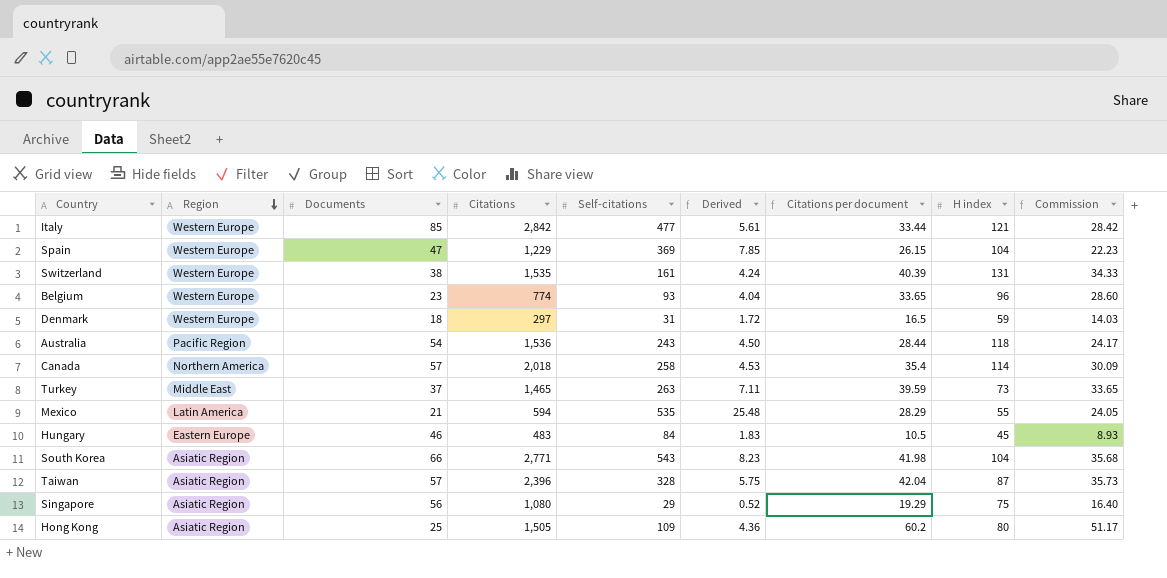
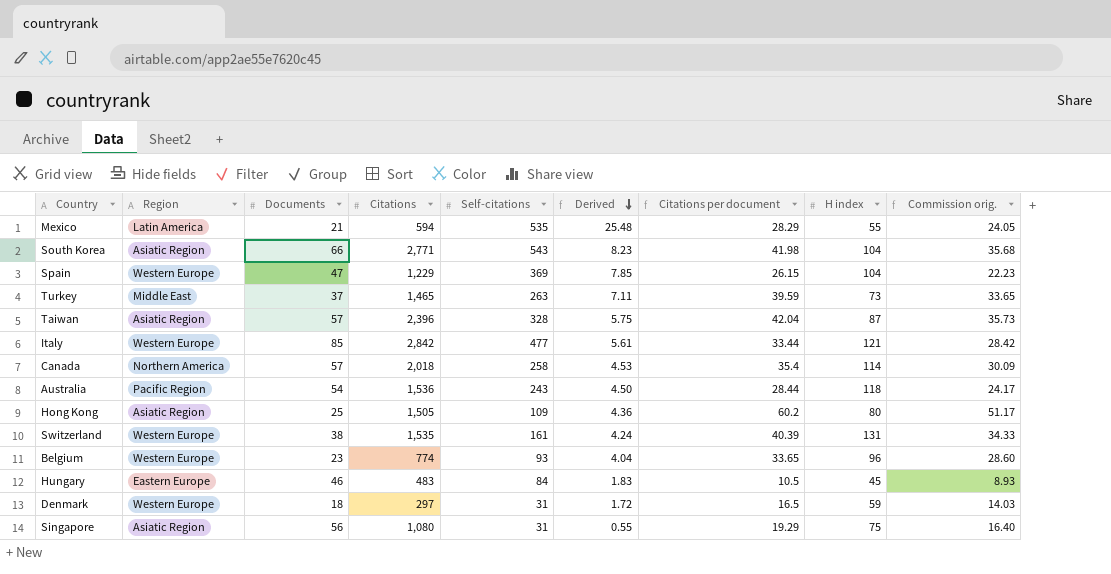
row order: Region descending -> Derived descending
column name: Commission -> Commission orig.
Singapore | Self-citations: 29 -> 31
Singapore | Derived: 0.52 -> 0.55

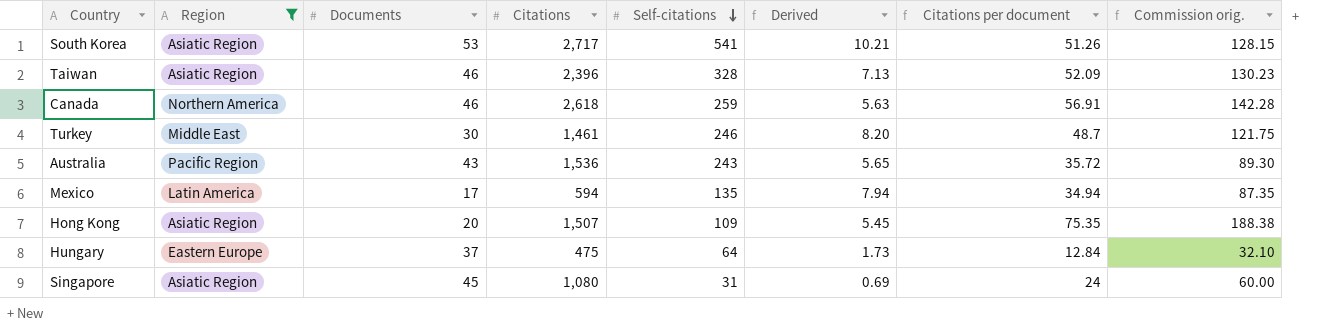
filter: none -> Region != Western Europe
row order: Derived descending -> Self-citations descending
column H index | position: 8 -> none
column Commission orig. | formula: [Citations per document] * 0.85 -> [Citations per document] * 2.5
South Korea | Documents: 66 -> 53
South Korea | Citations: 2,771 -> 2,717
South Korea | Self-citations: 543 -> 541
South Korea | Derived: 8.23 -> 10.21
South Korea | Citations per document: 41.98 -> 51.26
Taiwan | Documents: 57 -> 46
Taiwan | Derived: 5.75 -> 7.13
Taiwan | Citations per document: 42.04 -> 52.09
Canada | Documents: 57 -> 46
Canada | Citations: 2,018 -> 2,618
Canada | Self-citations: 258 -> 259
Canada | Derived: 4.53 -> 5.63
Canada | Citations per document: 35.4 -> 56.91
Turkey | Documents: 37 -> 30
Turkey | Citations: 1,465 -> 1,461
Turkey | Self-citations: 263 -> 246
Turkey | Derived: 7.11 -> 8.20
Turkey | Citations per document: 39.59 -> 48.7
Australia | Documents: 54 -> 43
Australia | Derived: 4.50 -> 5.65
Australia | Citations per document: 28.44 -> 35.72
Mexico | Documents: 21 -> 17
Mexico | Self-citations: 535 -> 135
Mexico | Derived: 25.48 -> 7.94
Mexico | Citations per document: 28.29 -> 34.94
Hong Kong | Documents: 25 -> 20
Hong Kong | Citations: 1,505 -> 1,507
Hong Kong | Derived: 4.36 -> 5.45
Hong Kong | Citations per document: 60.2 -> 75.35
Hungary | Documents: 46 -> 37
Hungary | Citations: 483 -> 475
Hungary | Self-citations: 84 -> 64
Hungary | Derived: 1.83 -> 1.73
Hungary | Citations per document: 10.5 -> 12.84
Singapore | Documents: 56 -> 45
Singapore | Derived: 0.55 -> 0.69
Singapore | Citations per document: 19.29 -> 24

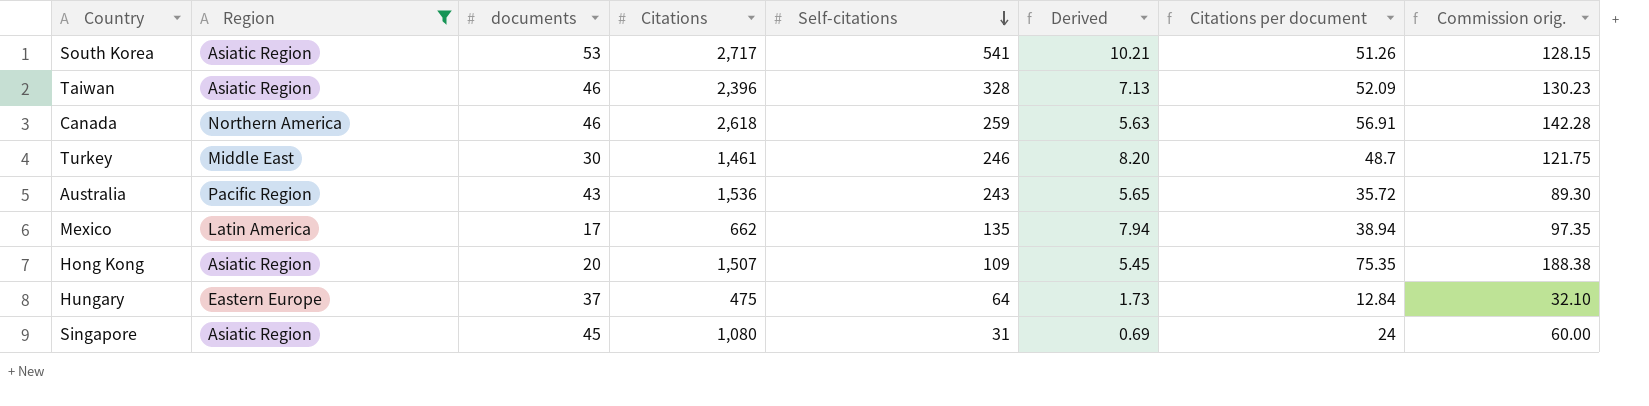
column name: Documents -> documents
Mexico | Citations: 594 -> 662
Mexico | Citations per document: 34.94 -> 38.94
Mexico | Commission orig.: 87.35 -> 97.35

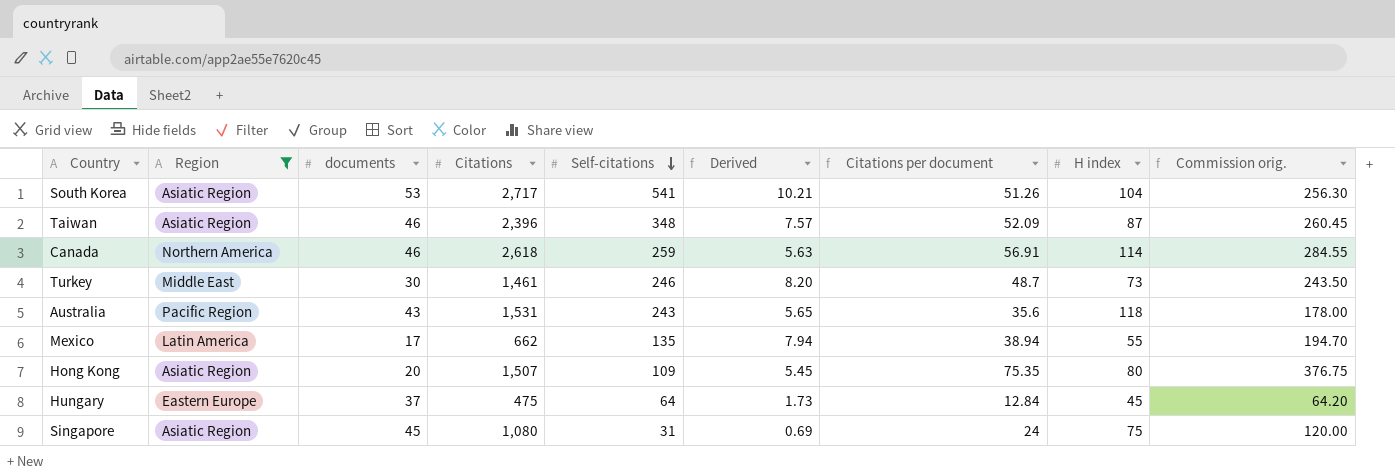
column H index | position: none -> 8
column Commission orig. | formula: [Citations per document] * 2.5 -> [Citations per document] * 5
Taiwan | Self-citations: 328 -> 348
Taiwan | Derived: 7.13 -> 7.57
Australia | Citations: 1,536 -> 1,531
Australia | Citations per document: 35.72 -> 35.6

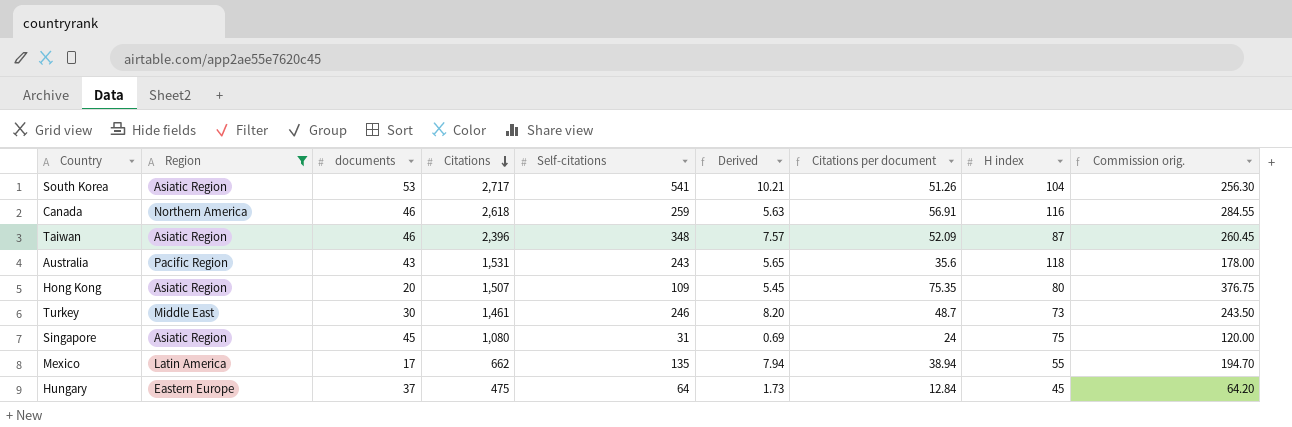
row order: Self-citations descending -> Citations descending
Canada | H index: 114 -> 116

